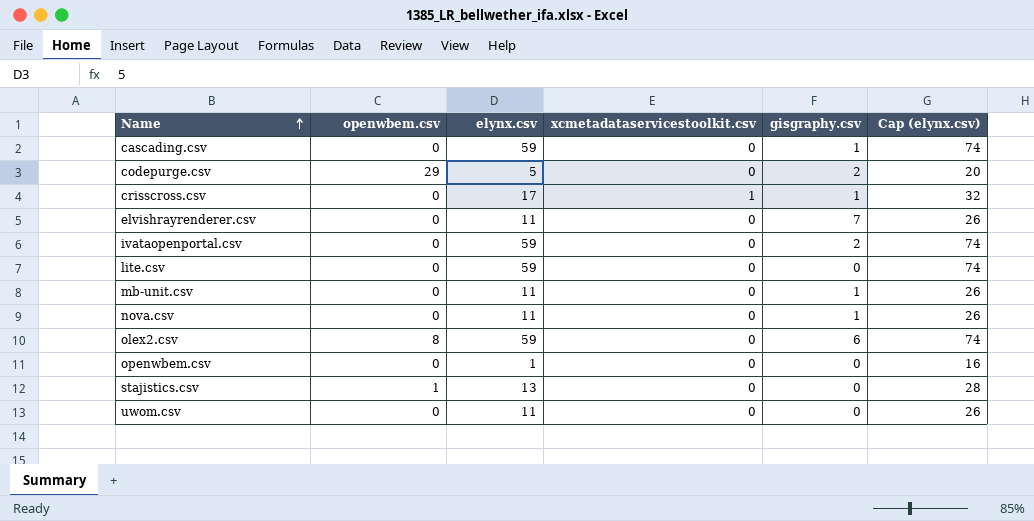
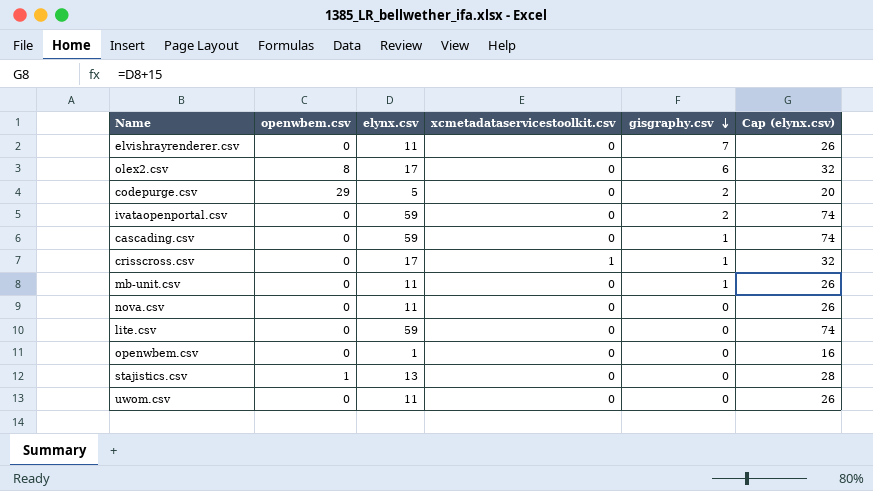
row order: Name ascending -> gisgraphy.csv descending
olex2.csv | elynx.csv: 59 -> 17
olex2.csv | Cap (elynx.csv): 74 -> 32
nova.csv | gisgraphy.csv: 1 -> 0

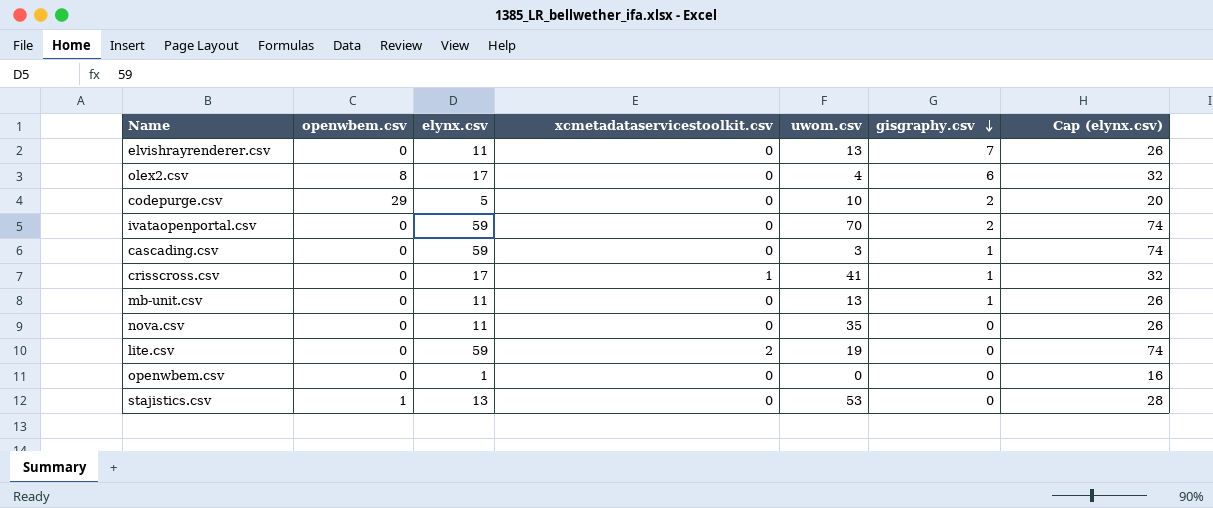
column uwom.csv | position: none -> 5
row uwom.csv: 0 | 11 | 0 | 0 | 26 -> none
lite.csv | xcmetadataservicestoolkit.csv: 0 -> 2

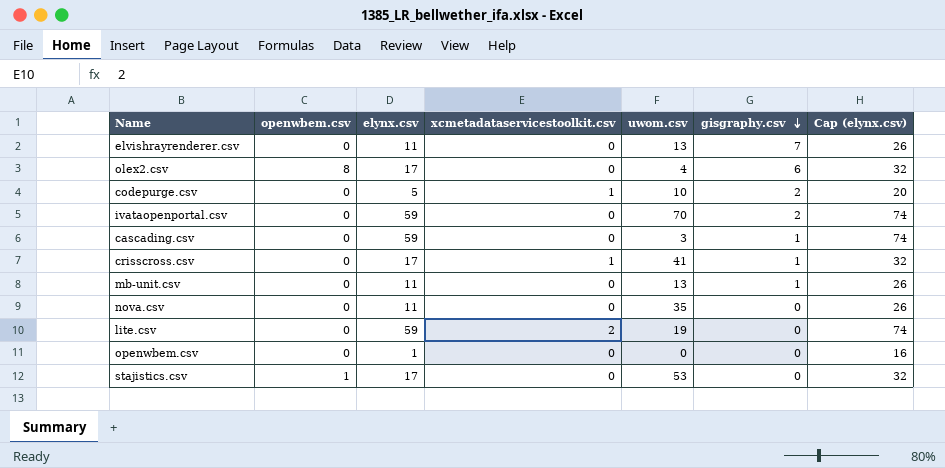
codepurge.csv | openwbem.csv: 29 -> 0
codepurge.csv | xcmetadataservicestoolkit.csv: 0 -> 1
stajistics.csv | elynx.csv: 13 -> 17
stajistics.csv | Cap (elynx.csv): 28 -> 32

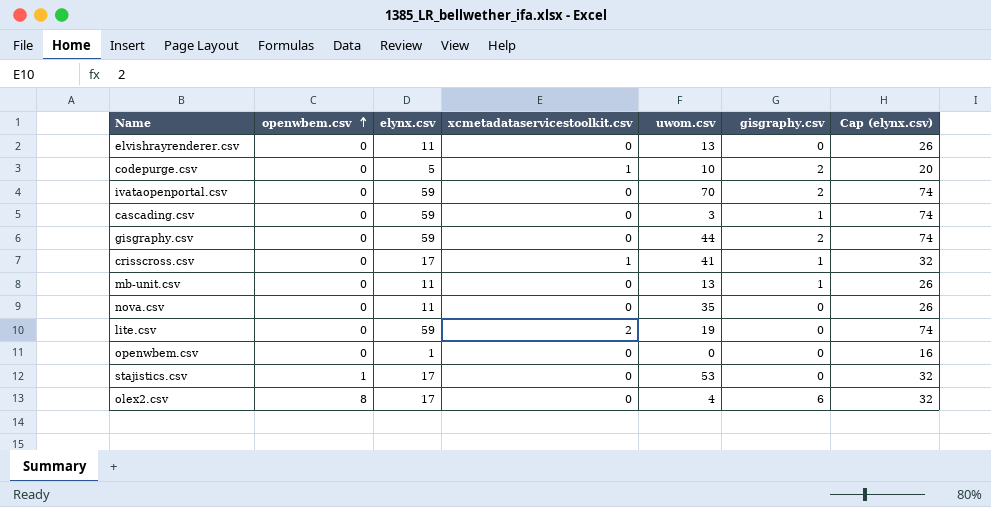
row order: gisgraphy.csv descending -> openwbem.csv ascending
elvishrayrenderer.csv | gisgraphy.csv: 7 -> 0
row gisgraphy.csv: none -> 0 | 59 | 0 | 44 | 2 | 74

